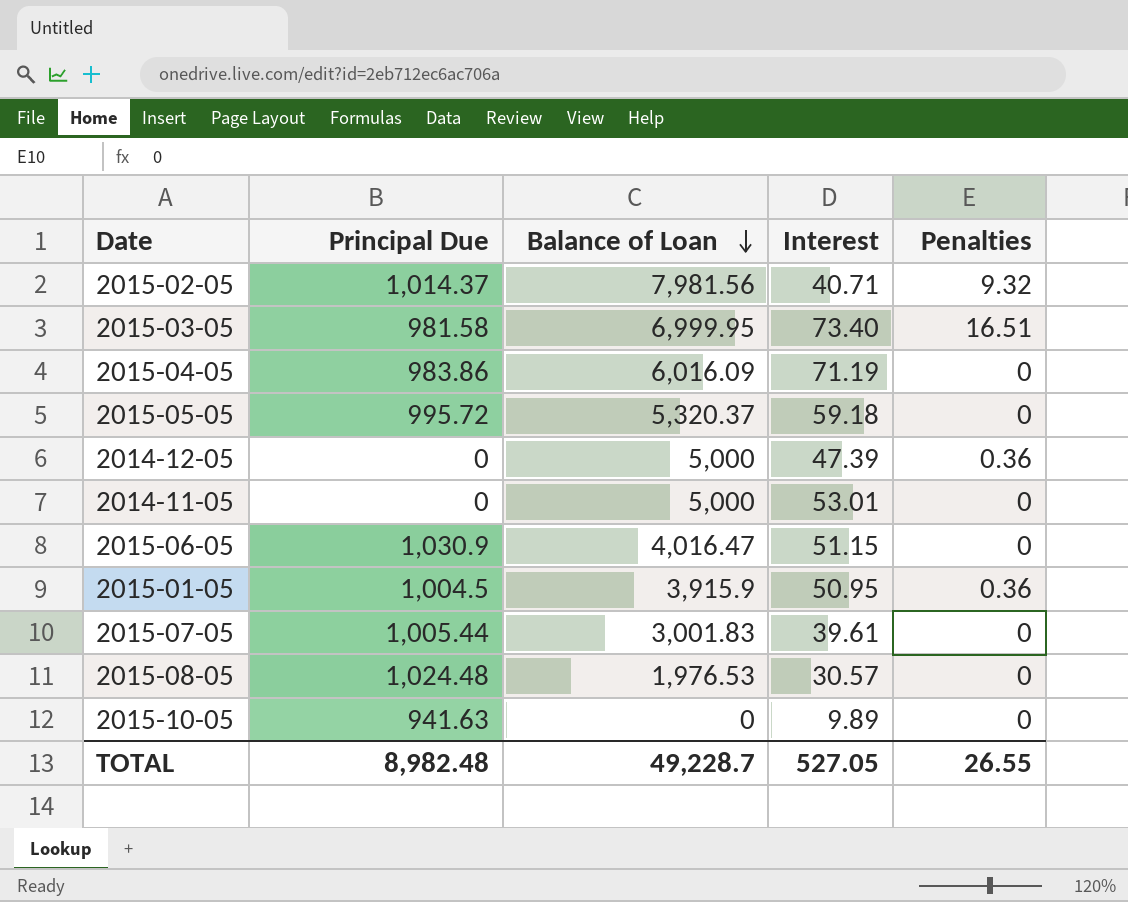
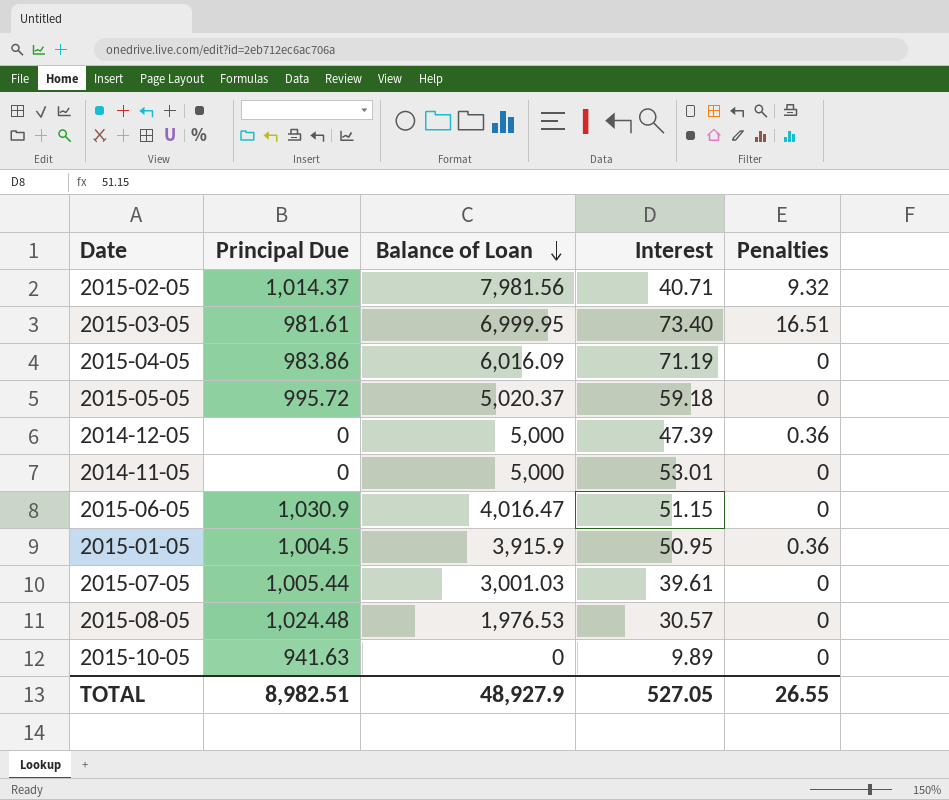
2015-03-05 | Principal Due: 981.58 -> 981.61
2015-05-05 | Balance of Loan: 5,320.37 -> 5,020.37
2015-07-05 | Balance of Loan: 3,001.83 -> 3,001.03
TOTAL | Principal Due: 8,982.48 -> 8,982.51
TOTAL | Balance of Loan: 49,228.7 -> 48,927.9

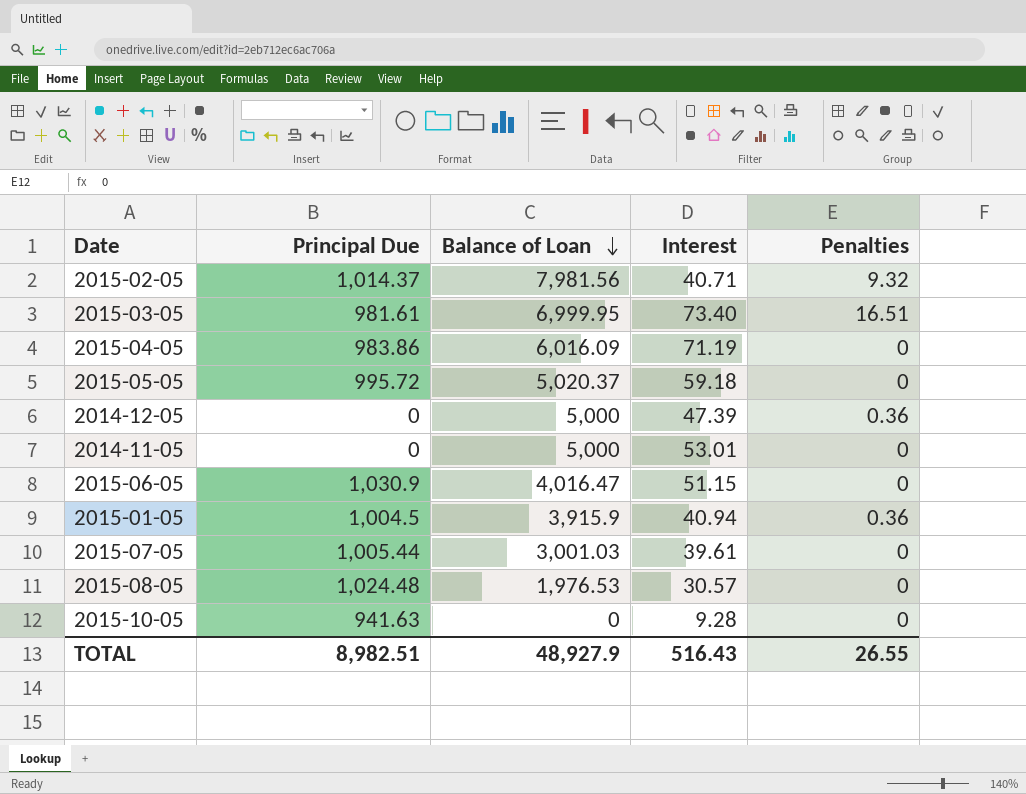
2015-01-05 | Interest: 50.95 -> 40.94
2015-10-05 | Interest: 9.89 -> 9.28
TOTAL | Interest: 527.05 -> 516.43

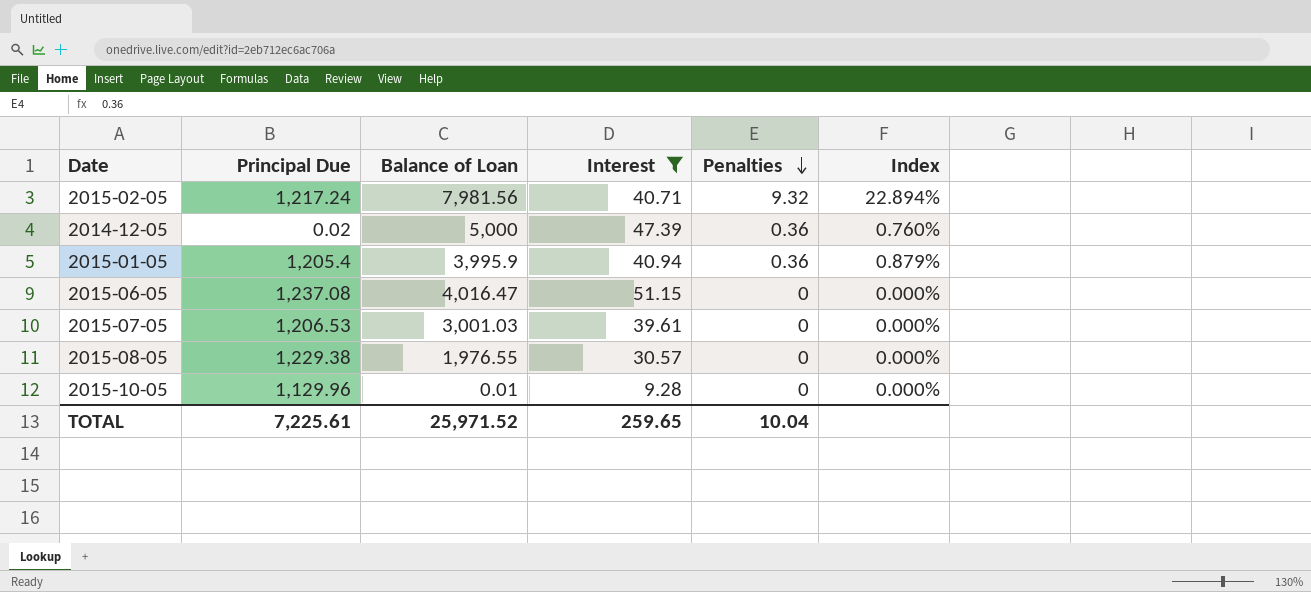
filter: none -> Interest <= 51.15
row order: Balance of Loan descending -> Penalties descending
column Index | formula: none -> [Penalties] / [Interest]
2015-02-05 | Principal Due: 1,014.37 -> 1,217.24
2014-12-05 | Principal Due: 0 -> 0.02
2015-01-05 | Principal Due: 1,004.5 -> 1,205.4
2015-01-05 | Balance of Loan: 3,915.9 -> 3,995.9
2015-06-05 | Principal Due: 1,030.9 -> 1,237.08
2015-07-05 | Principal Due: 1,005.44 -> 1,206.53
2015-08-05 | Principal Due: 1,024.48 -> 1,229.38
2015-08-05 | Balance of Loan: 1,976.53 -> 1,976.55
2015-10-05 | Principal Due: 941.63 -> 1,129.96
2015-10-05 | Balance of Loan: 0 -> 0.01
TOTAL | Principal Due: 8,982.51 -> 7,225.61
TOTAL | Balance of Loan: 48,927.9 -> 25,971.52
TOTAL | Interest: 516.43 -> 259.65
TOTAL | Penalties: 26.55 -> 10.04

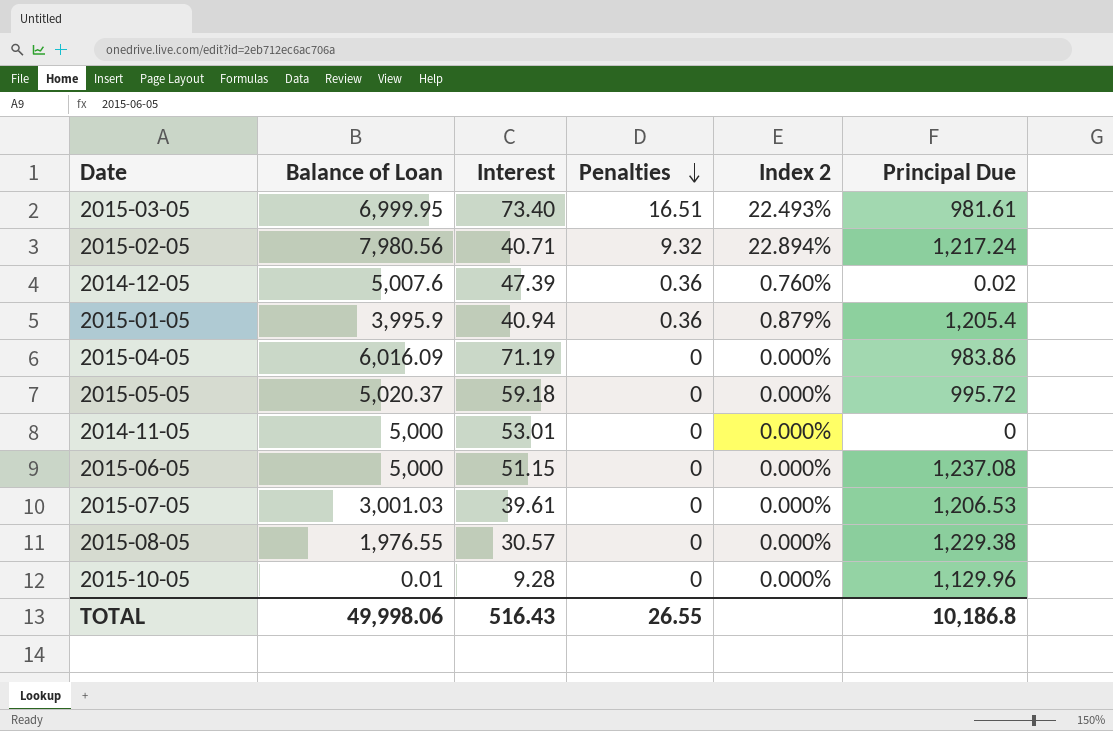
filter: Interest <= 51.15 -> none
column name: Index -> Index 2
column Principal Due | position: 2 -> 6
2015-02-05 | Balance of Loan: 7,981.56 -> 7,980.56
2014-12-05 | Balance of Loan: 5,000 -> 5,007.6
2015-06-05 | Balance of Loan: 4,016.47 -> 5,000
TOTAL | Balance of Loan: 25,971.52 -> 49,998.06
TOTAL | Interest: 259.65 -> 516.43
TOTAL | Penalties: 10.04 -> 26.55
TOTAL | Principal Due: 7,225.61 -> 10,186.8

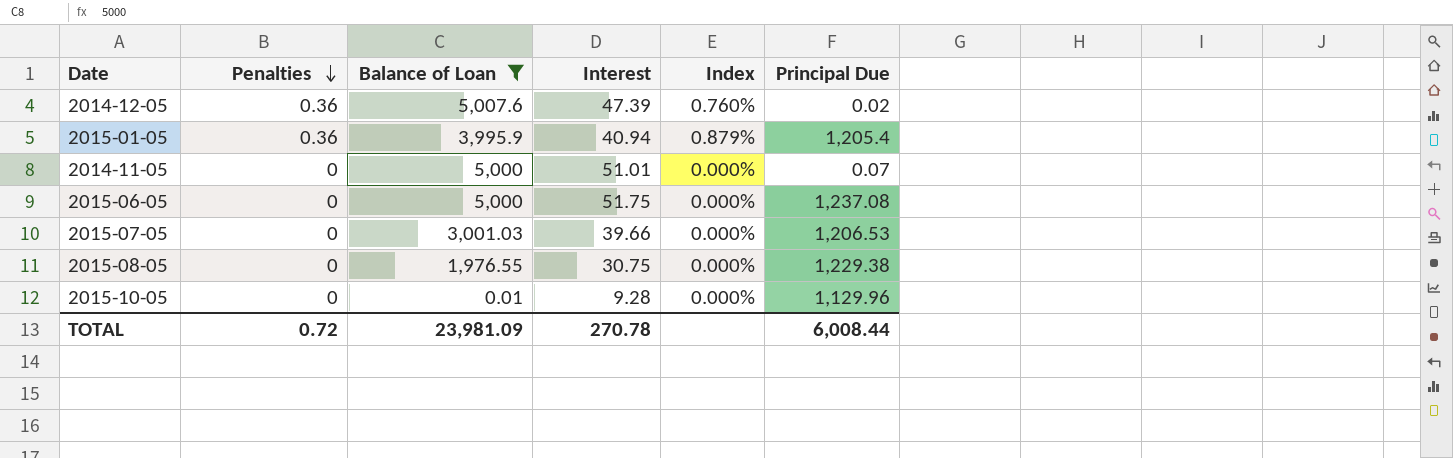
filter: none -> Balance of Loan <= 5,007.6
column Penalties | position: 4 -> 2
column name: Index 2 -> Index
2014-11-05 | Interest: 53.01 -> 51.01
2014-11-05 | Principal Due: 0 -> 0.07
2015-06-05 | Interest: 51.15 -> 51.75
2015-07-05 | Interest: 39.61 -> 39.66
2015-08-05 | Interest: 30.57 -> 30.75
TOTAL | Penalties: 26.55 -> 0.72
TOTAL | Balance of Loan: 49,998.06 -> 23,981.09
TOTAL | Interest: 516.43 -> 270.78
TOTAL | Principal Due: 10,186.8 -> 6,008.44

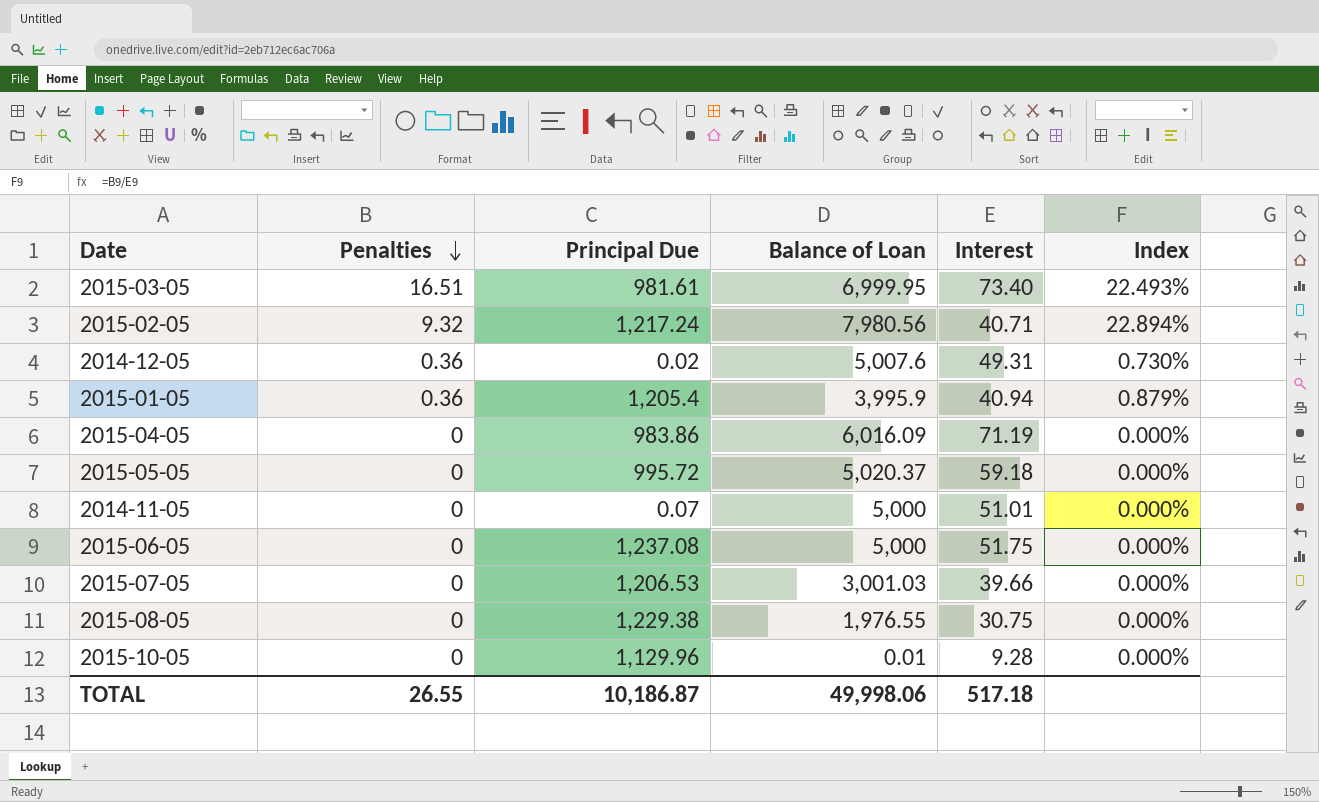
filter: Balance of Loan <= 5,007.6 -> none
column Principal Due | position: 6 -> 3
2014-12-05 | Interest: 47.39 -> 49.31
2014-12-05 | Index: 0.760% -> 0.730%
TOTAL | Penalties: 0.72 -> 26.55
TOTAL | Principal Due: 6,008.44 -> 10,186.87
TOTAL | Balance of Loan: 23,981.09 -> 49,998.06
TOTAL | Interest: 270.78 -> 517.18

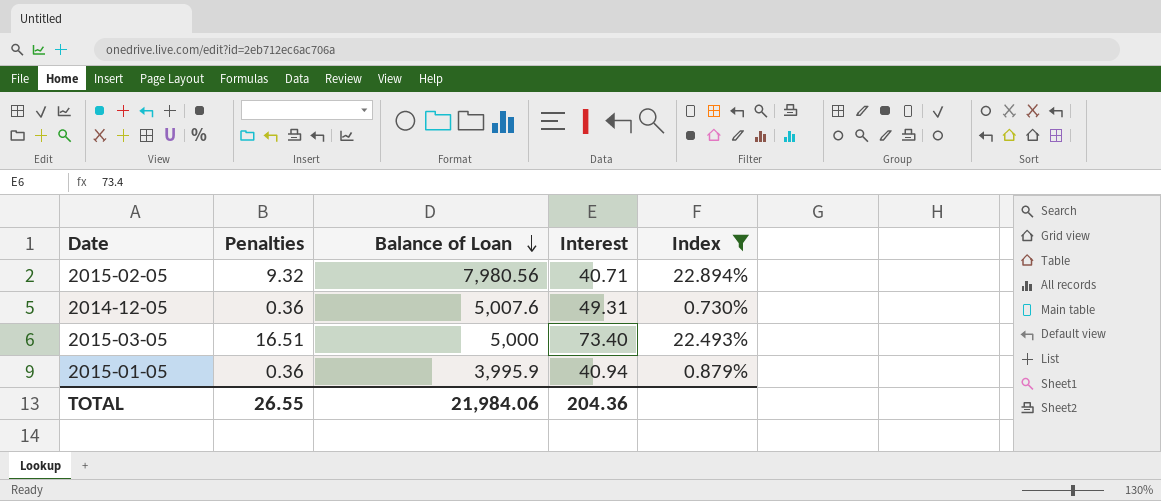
filter: none -> Index != 0.000%
row order: Penalties descending -> Balance of Loan descending
column Principal Due | position: 3 -> none
2015-03-05 | Balance of Loan: 6,999.95 -> 5,000
TOTAL | Balance of Loan: 49,998.06 -> 21,984.06
TOTAL | Interest: 517.18 -> 204.36

